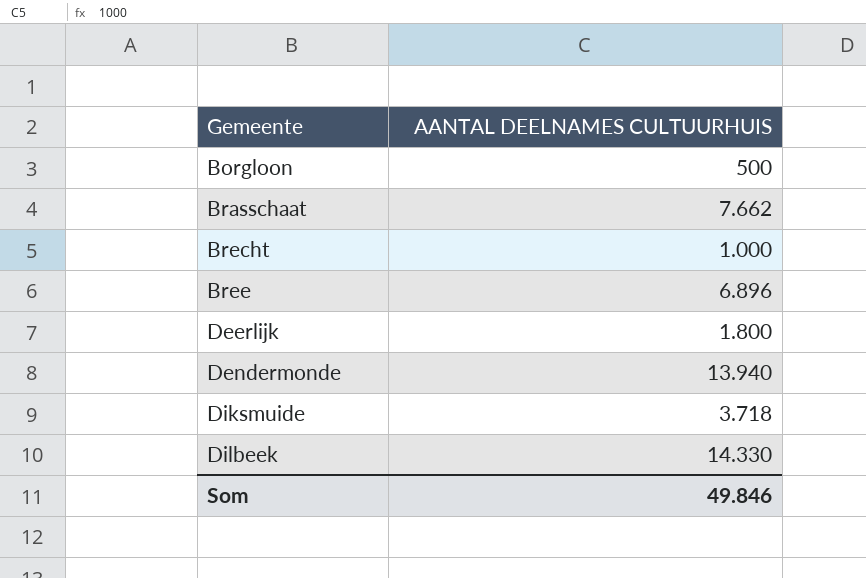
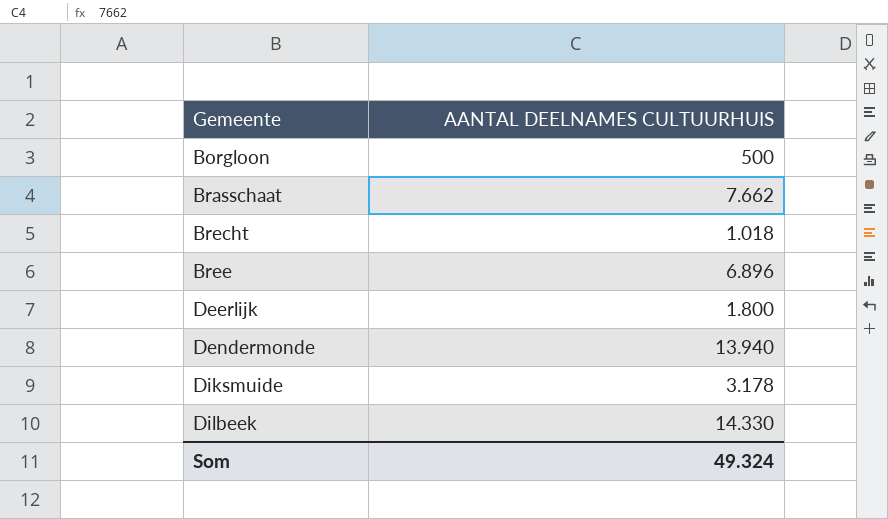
Brecht | AANTAL DEELNAMES CULTUURHUIS: 1.000 -> 1.018
Diksmuide | AANTAL DEELNAMES CULTUURHUIS: 3.718 -> 3.178
Som | AANTAL DEELNAMES CULTUURHUIS: 49.846 -> 49.324

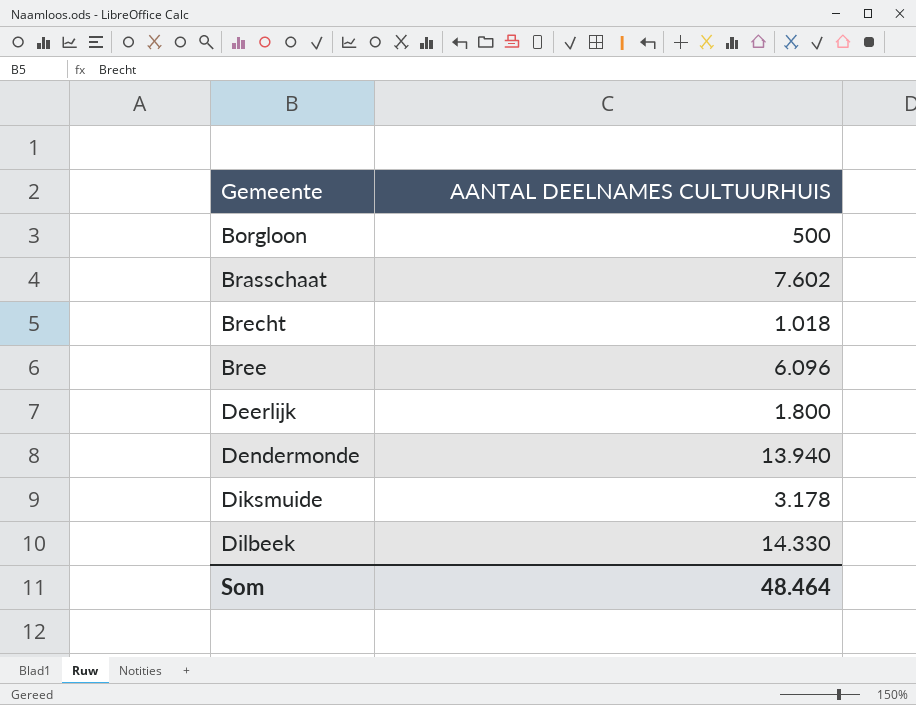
Brasschaat | AANTAL DEELNAMES CULTUURHUIS: 7.662 -> 7.602
Bree | AANTAL DEELNAMES CULTUURHUIS: 6.896 -> 6.096
Som | AANTAL DEELNAMES CULTUURHUIS: 49.324 -> 48.464

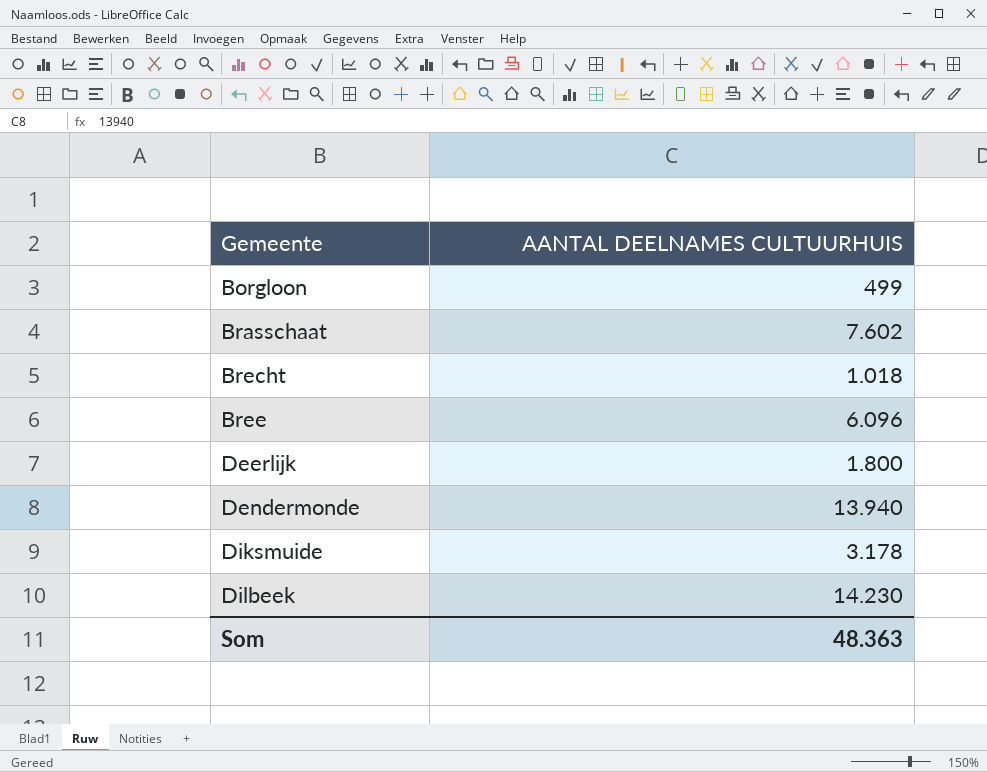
Borgloon | AANTAL DEELNAMES CULTUURHUIS: 500 -> 499
Dilbeek | AANTAL DEELNAMES CULTUURHUIS: 14.330 -> 14.230
Som | AANTAL DEELNAMES CULTUURHUIS: 48.464 -> 48.363

